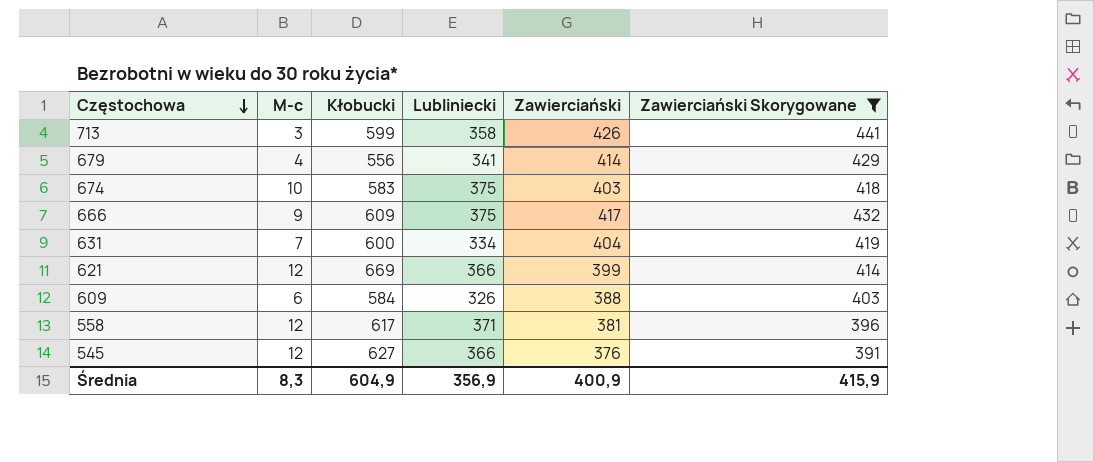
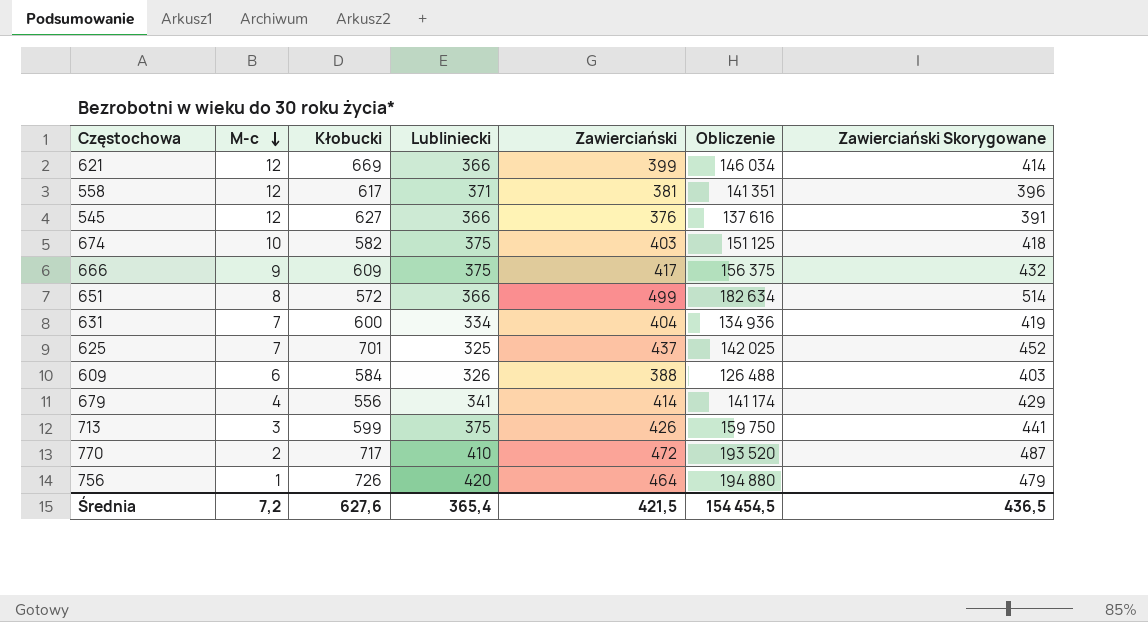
filter: Zawierciański Skorygowane <= 441 -> none
row order: Częstochowa descending -> M-c descending
column Obliczenie | formula: none -> [Lubliniecki] * [Zawierciański]
674 | Kłobucki: 583 -> 582
713 | Lubliniecki: 358 -> 375
Średnia | M-c: 8,3 -> 7,2
Średnia | Kłobucki: 604,9 -> 627,6
Średnia | Lubliniecki: 356,9 -> 365,4
Średnia | Zawierciański: 400,9 -> 421,5
Średnia | Zawierciański Skorygowane: 415,9 -> 436,5

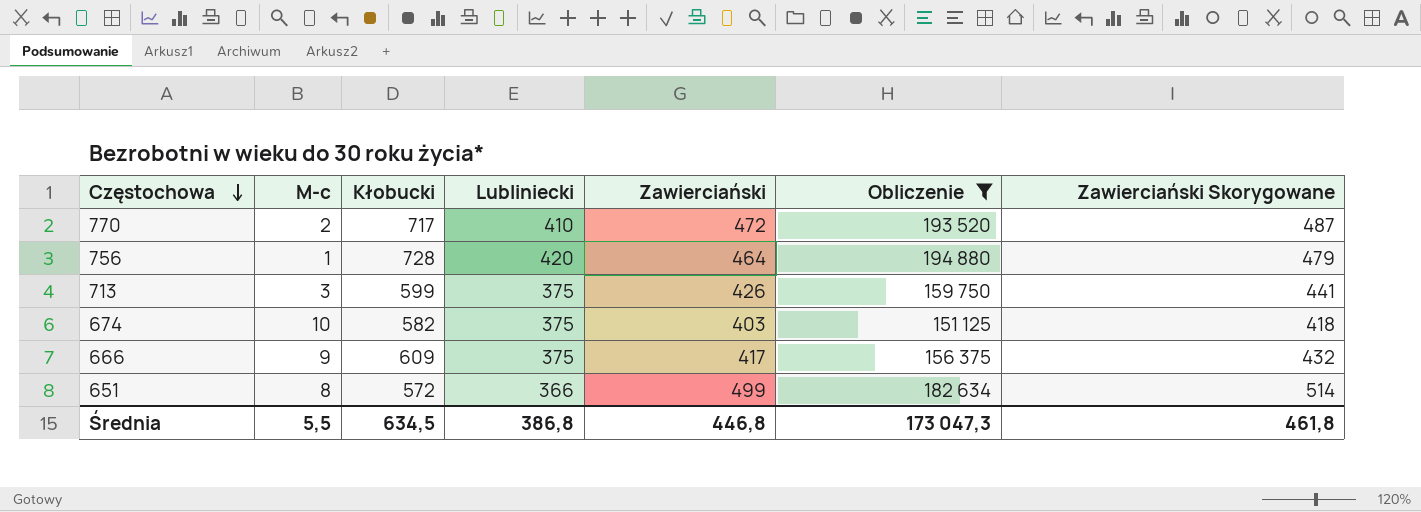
filter: none -> Obliczenie >= 151 125
row order: M-c descending -> Częstochowa descending
756 | Kłobucki: 726 -> 728
Średnia | M-c: 7,2 -> 5,5
Średnia | Kłobucki: 627,6 -> 634,5
Średnia | Lubliniecki: 365,4 -> 386,8
Średnia | Zawierciański: 421,5 -> 446,8
Średnia | Obliczenie: 154 454,5 -> 173 047,3
Średnia | Zawierciański Skorygowane: 436,5 -> 461,8

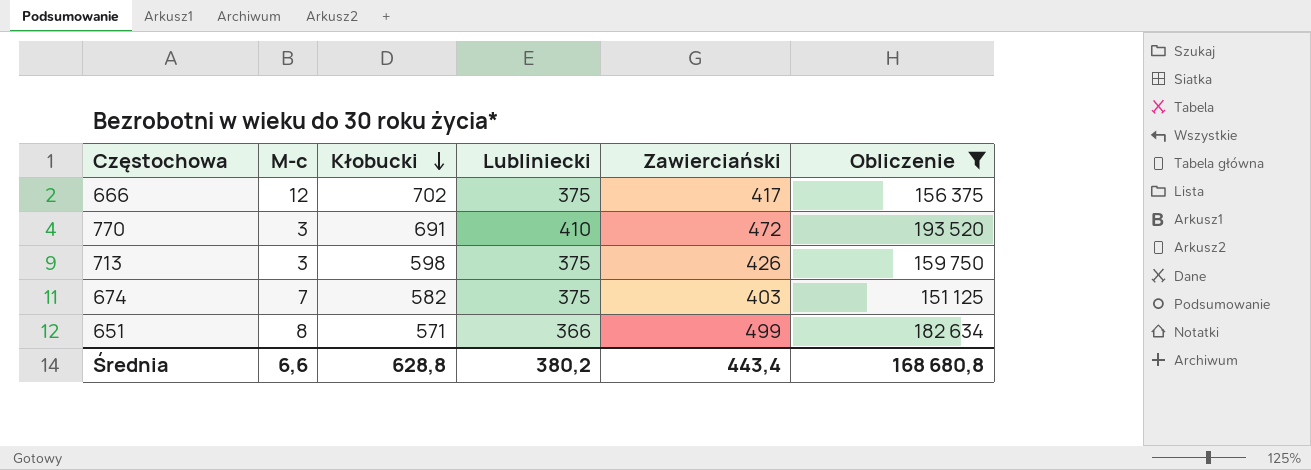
row order: Częstochowa descending -> Kłobucki descending
column Zawierciański Skorygowane | formula: [Zawierciański] + 15 -> none
row 756: 1 | 728 | 420 | 464 | 194 880 | 479 -> none
666 | M-c: 9 -> 12
666 | Kłobucki: 609 -> 702
770 | M-c: 2 -> 3
770 | Kłobucki: 717 -> 691
713 | Kłobucki: 599 -> 598
674 | M-c: 10 -> 7
651 | Kłobucki: 572 -> 571
Średnia | M-c: 5,5 -> 6,6
Średnia | Kłobucki: 634,5 -> 628,8
Średnia | Lubliniecki: 386,8 -> 380,2
Średnia | Zawierciański: 446,8 -> 443,4
Średnia | Obliczenie: 173 047,3 -> 168 680,8

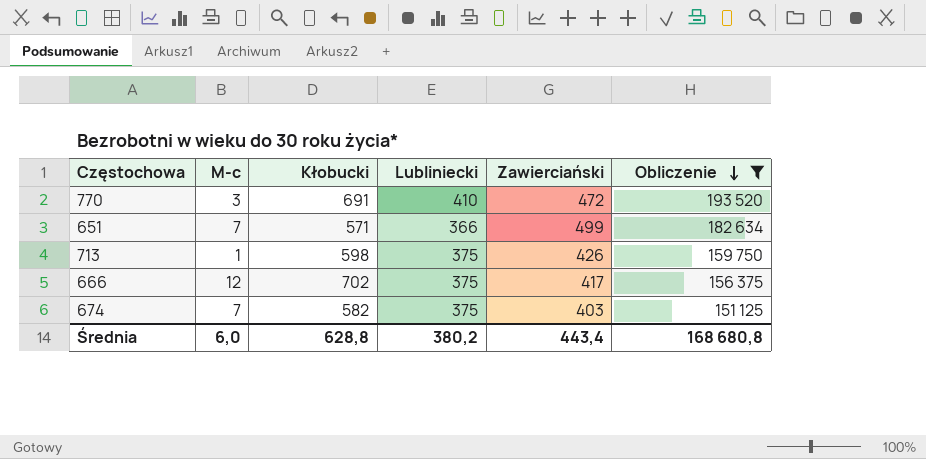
row order: Kłobucki descending -> Obliczenie descending
651 | M-c: 8 -> 7
713 | M-c: 3 -> 1
Średnia | M-c: 6,6 -> 6,0

